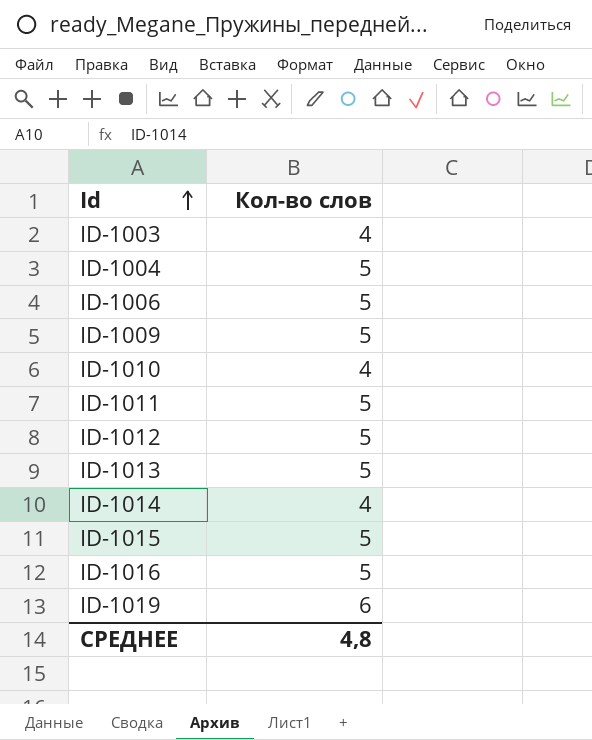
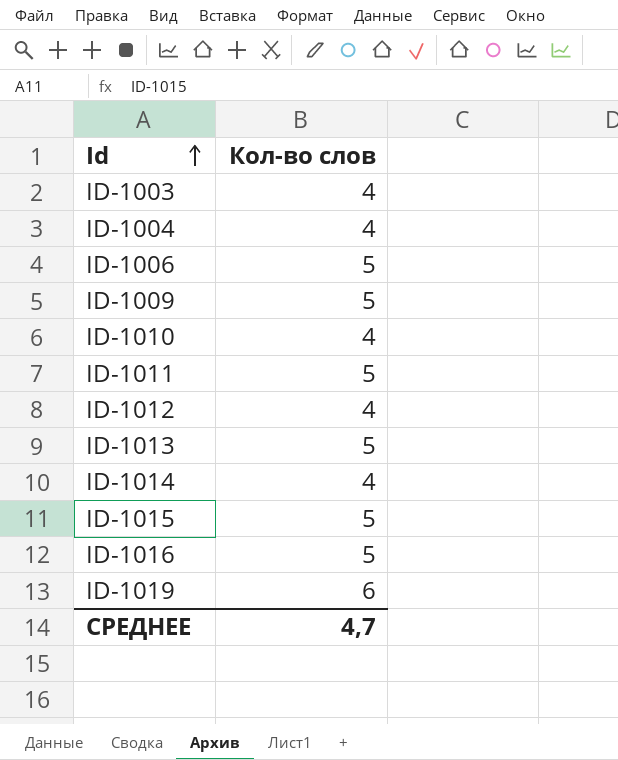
ID-1004 | Кол-во слов: 5 -> 4
ID-1012 | Кол-во слов: 5 -> 4
СРЕДНЕЕ | Кол-во слов: 4,8 -> 4,7

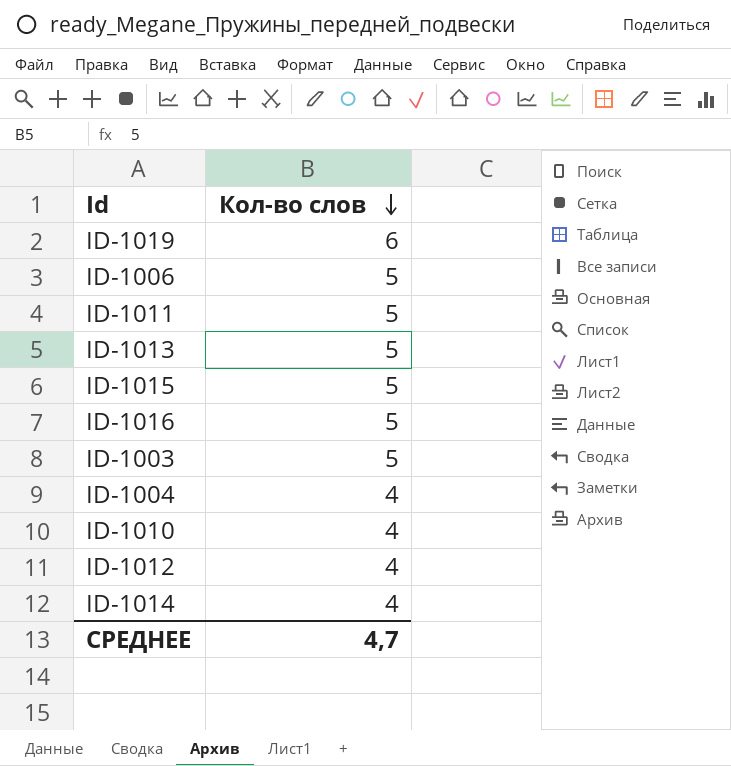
row order: Id ascending -> Кол-во слов descending
row ID-1009: 5 -> none
ID-1003 | Кол-во слов: 4 -> 5

